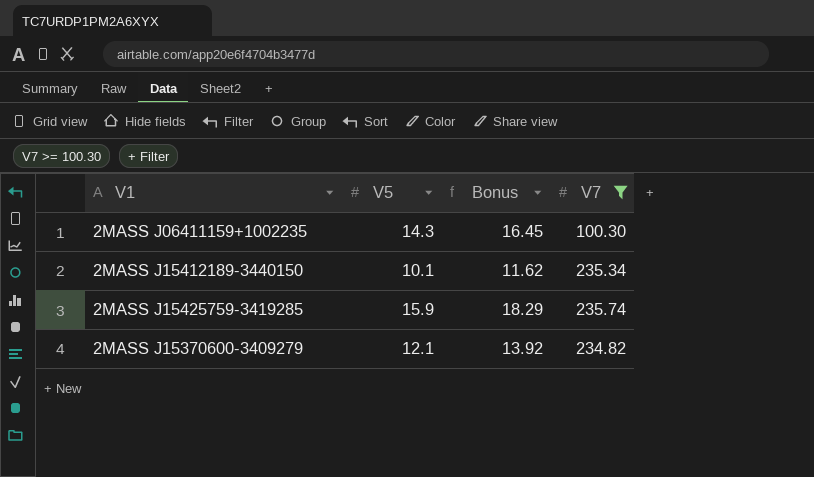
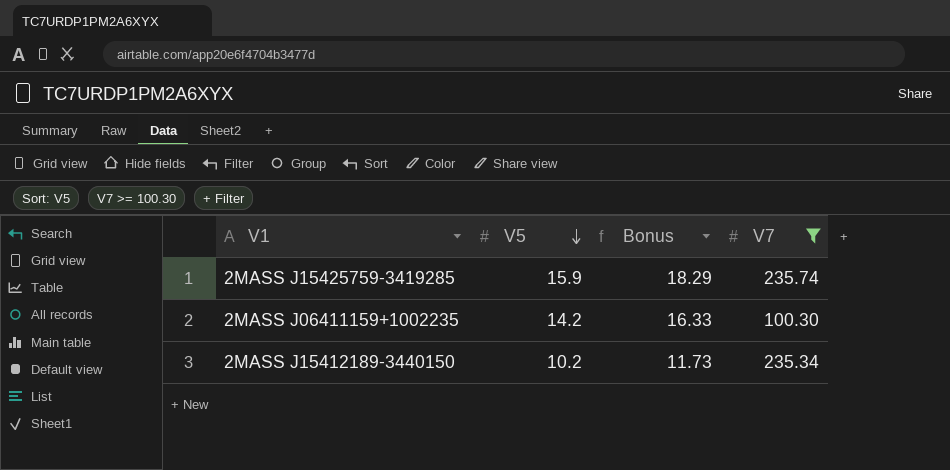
row order: none -> V5 descending
row 2MASS J15370600-3409279: 12.1 | 13.92 | 234.82 -> none
2MASS J06411159+1002235 | V5: 14.3 -> 14.2
2MASS J06411159+1002235 | Bonus: 16.45 -> 16.33
2MASS J15412189-3440150 | V5: 10.1 -> 10.2
2MASS J15412189-3440150 | Bonus: 11.62 -> 11.73

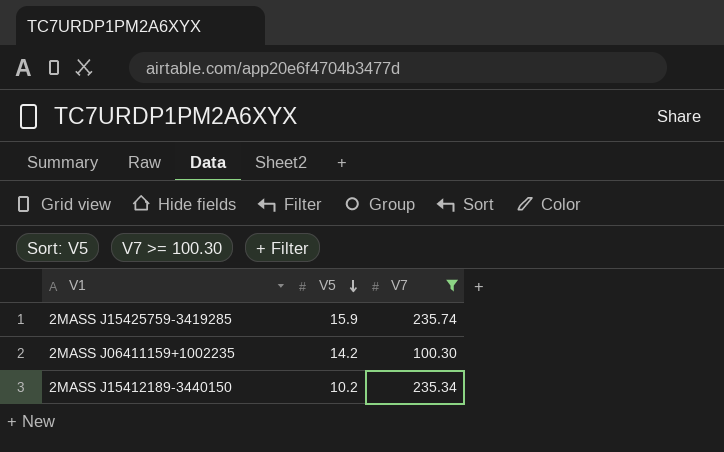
column Bonus | formula: [V5] * 1.15 -> none

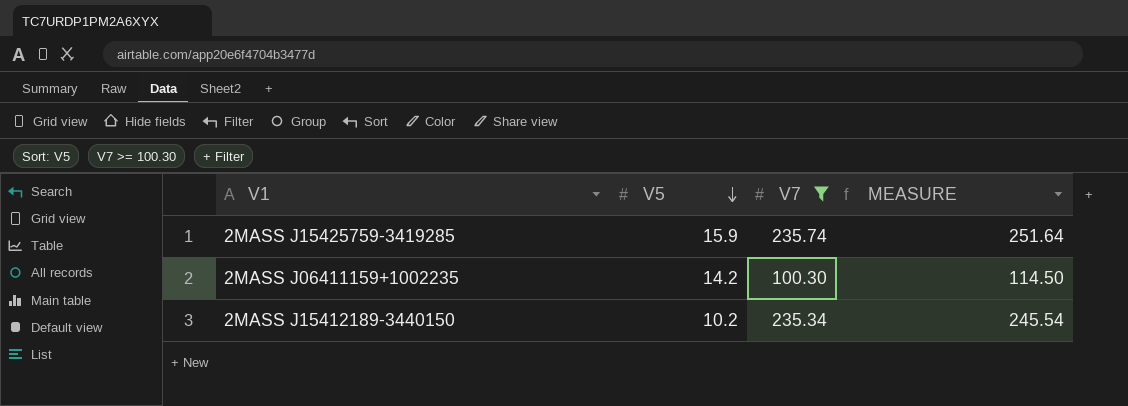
column MEASURE | formula: none -> [V5] + [V7]

